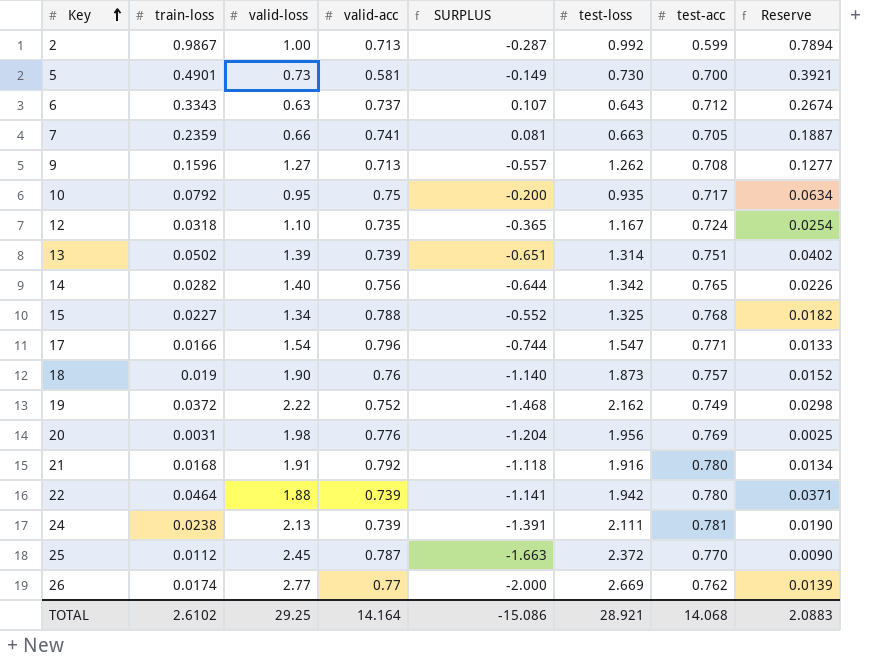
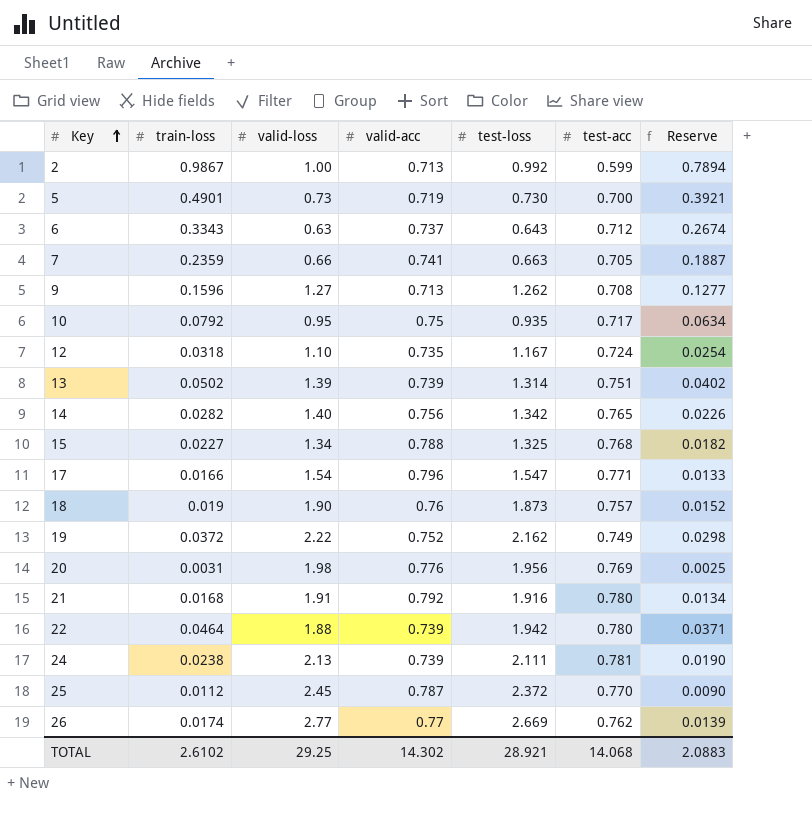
column SURPLUS | formula: [valid-acc] - [valid-loss] -> none
5 | valid-acc: 0.581 -> 0.719
TOTAL | valid-acc: 14.164 -> 14.302

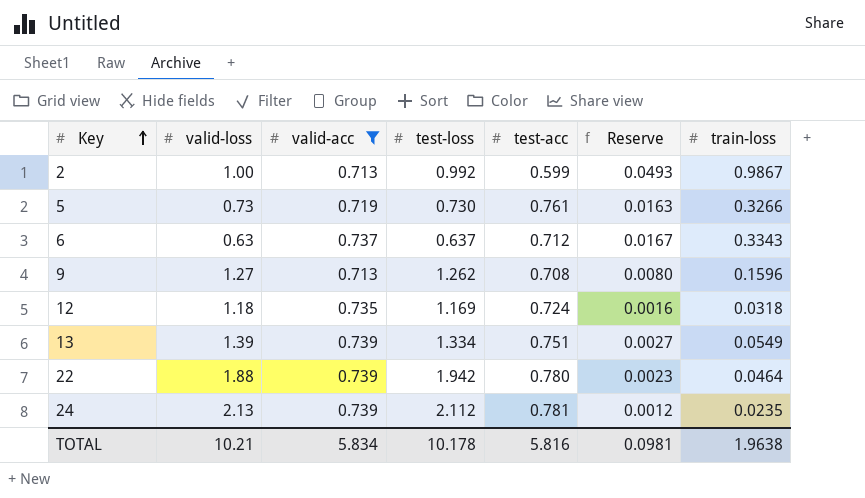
filter: none -> valid-acc <= 0.739
column Reserve | formula: [train-loss] * 0.8 -> [train-loss] * 0.05
column train-loss | position: 2 -> 7
5 | test-acc: 0.700 -> 0.761
5 | train-loss: 0.4901 -> 0.3266
6 | test-loss: 0.643 -> 0.637
12 | valid-loss: 1.10 -> 1.18
12 | test-loss: 1.167 -> 1.169
13 | test-loss: 1.314 -> 1.334
13 | train-loss: 0.0502 -> 0.0549
24 | test-loss: 2.111 -> 2.112
24 | train-loss: 0.0238 -> 0.0235
TOTAL | valid-loss: 29.25 -> 10.21
TOTAL | valid-acc: 14.302 -> 5.834
TOTAL | test-loss: 28.921 -> 10.178
TOTAL | test-acc: 14.068 -> 5.816
TOTAL | Reserve: 2.0883 -> 0.0981
TOTAL | train-loss: 2.6102 -> 1.9638

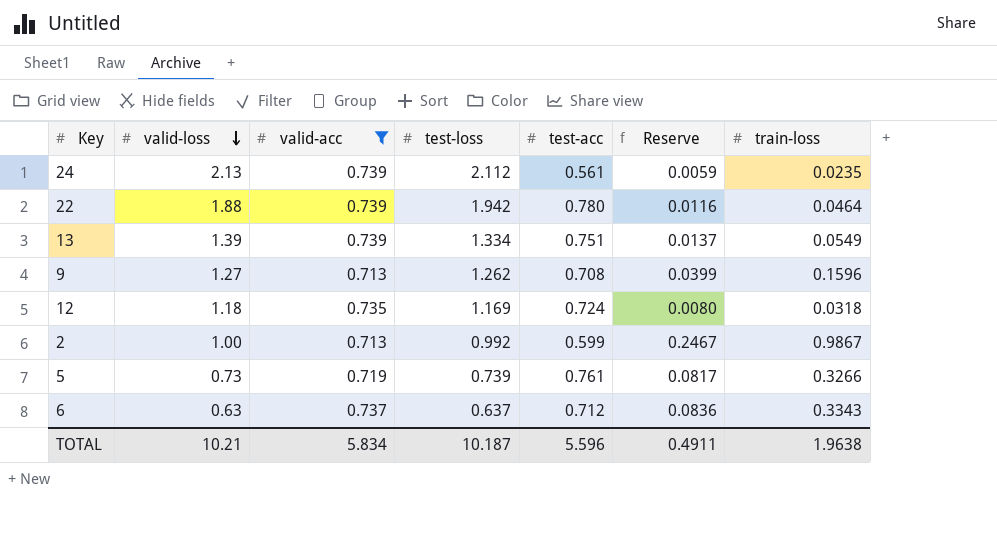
row order: Key ascending -> valid-loss descending
column Reserve | formula: [train-loss] * 0.05 -> [train-loss] * 0.25
24 | test-acc: 0.781 -> 0.561
5 | test-loss: 0.730 -> 0.739
TOTAL | test-loss: 10.178 -> 10.187
TOTAL | test-acc: 5.816 -> 5.596
TOTAL | Reserve: 0.0981 -> 0.4911

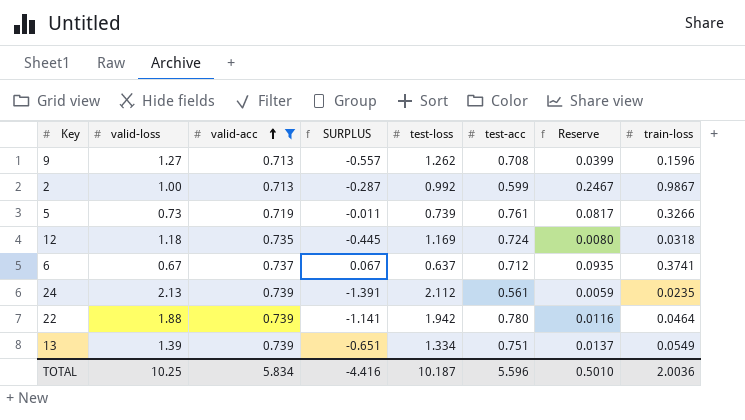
row order: valid-loss descending -> valid-acc ascending
column SURPLUS | formula: none -> [valid-acc] - [valid-loss]
6 | valid-loss: 0.63 -> 0.67
6 | Reserve: 0.0836 -> 0.0935
6 | train-loss: 0.3343 -> 0.3741
TOTAL | valid-loss: 10.21 -> 10.25
TOTAL | Reserve: 0.4911 -> 0.5010
TOTAL | train-loss: 1.9638 -> 2.0036

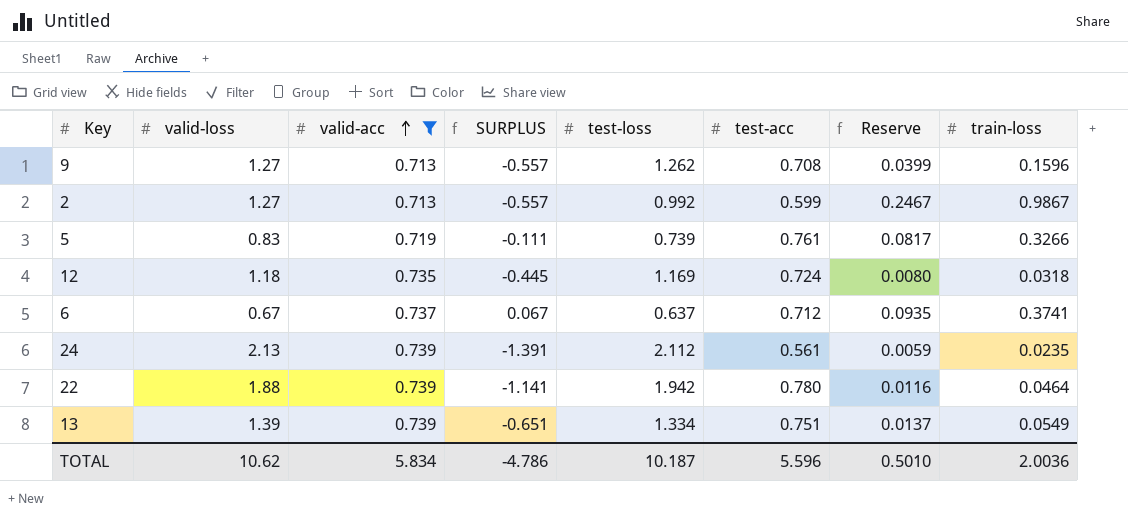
2 | valid-loss: 1.00 -> 1.27
2 | SURPLUS: -0.287 -> -0.557
5 | valid-loss: 0.73 -> 0.83
5 | SURPLUS: -0.011 -> -0.111
TOTAL | valid-loss: 10.25 -> 10.62
TOTAL | SURPLUS: -4.416 -> -4.786

